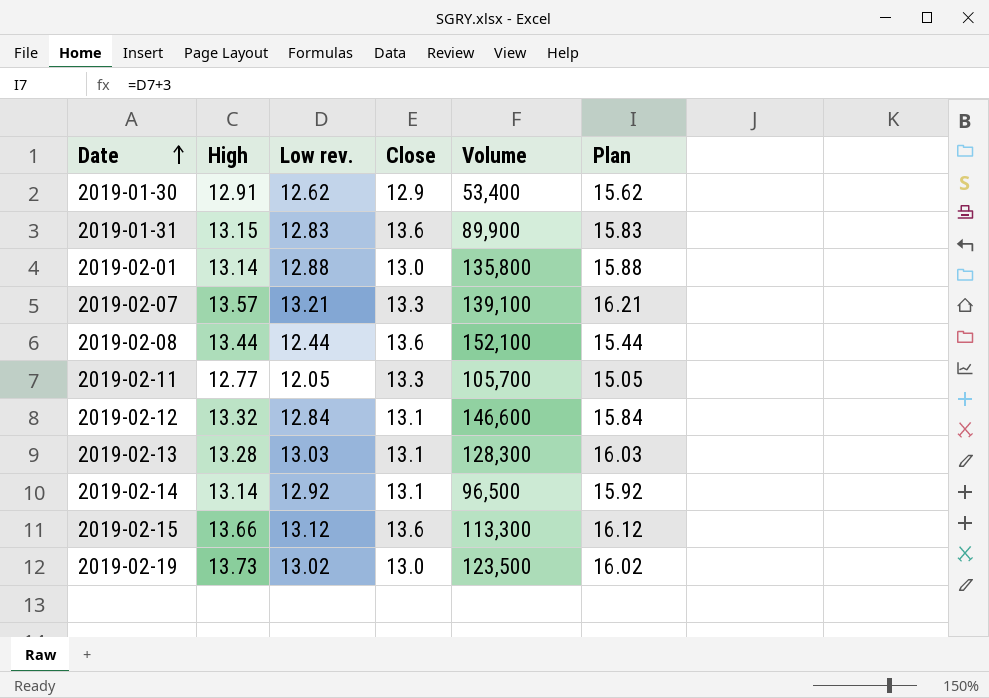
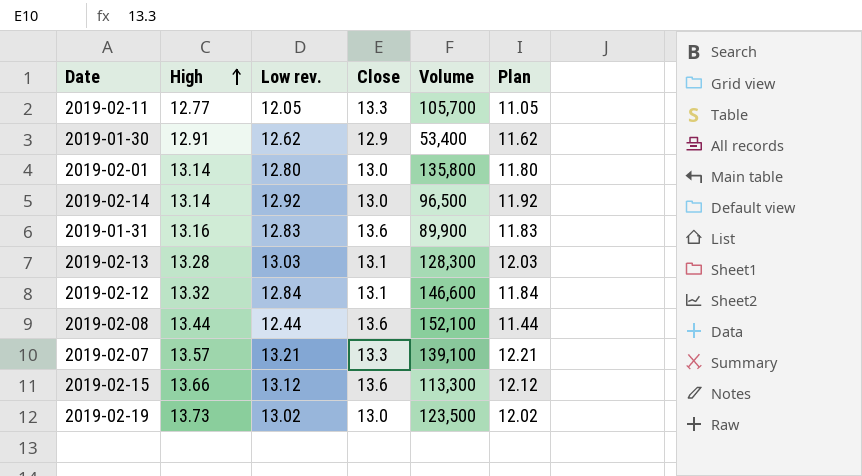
row order: Date ascending -> High ascending
column Plan | formula: [Low rev.] + 3 -> [Low rev.] - 1
2019-02-01 | Low rev.: 12.88 -> 12.80
2019-02-14 | Close: 13.1 -> 13.0
2019-01-31 | High: 13.15 -> 13.16

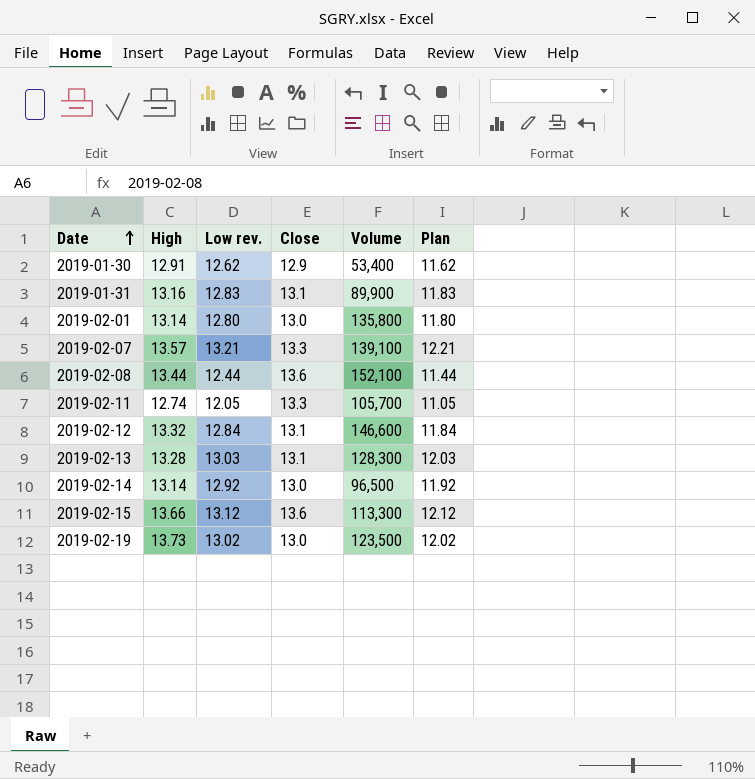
row order: High ascending -> Date ascending
2019-01-31 | Close: 13.6 -> 13.1
2019-02-11 | High: 12.77 -> 12.74

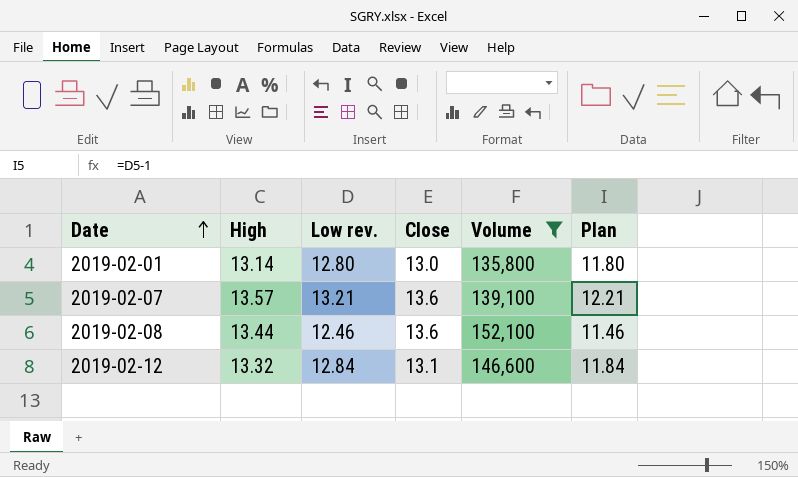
filter: none -> Volume >= 135,800
2019-02-07 | Close: 13.3 -> 13.6
2019-02-08 | Low rev.: 12.44 -> 12.46
2019-02-08 | Plan: 11.44 -> 11.46

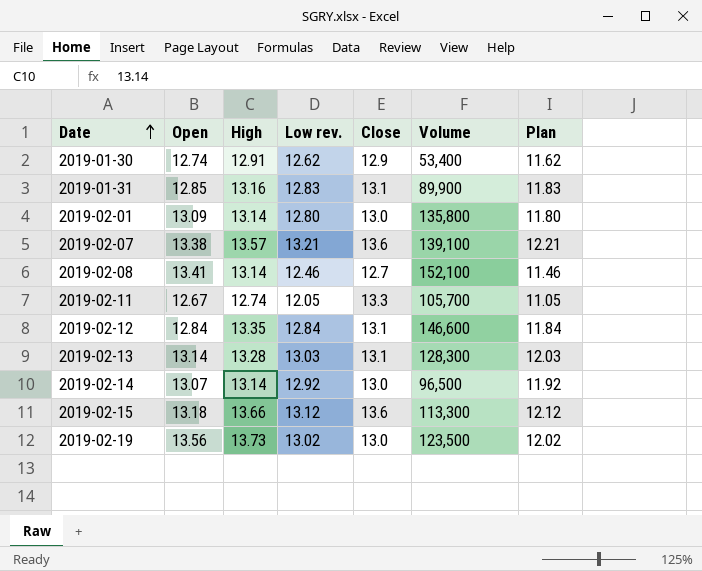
filter: Volume >= 135,800 -> none
column Open | position: none -> 2
2019-02-08 | High: 13.44 -> 13.14
2019-02-08 | Close: 13.6 -> 12.7
2019-02-12 | High: 13.32 -> 13.35

